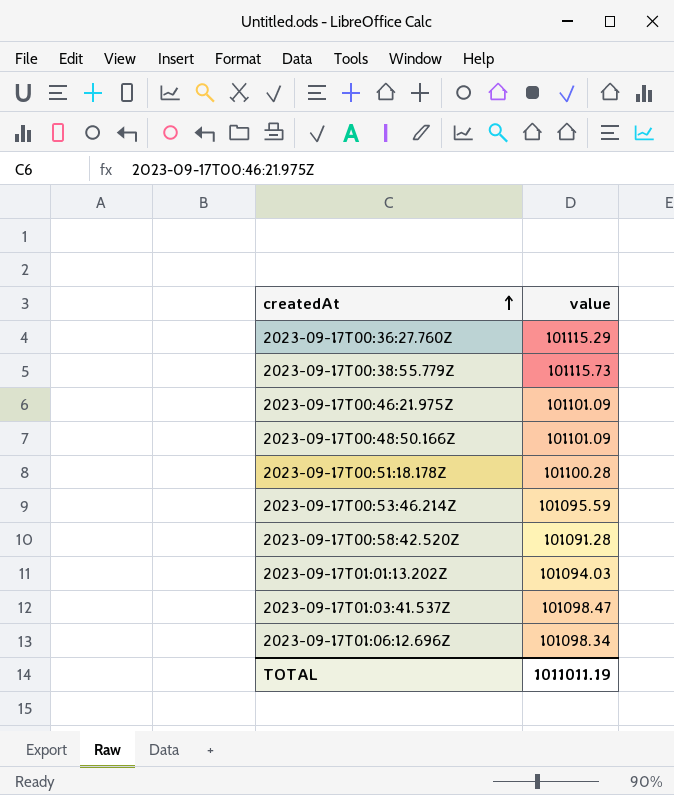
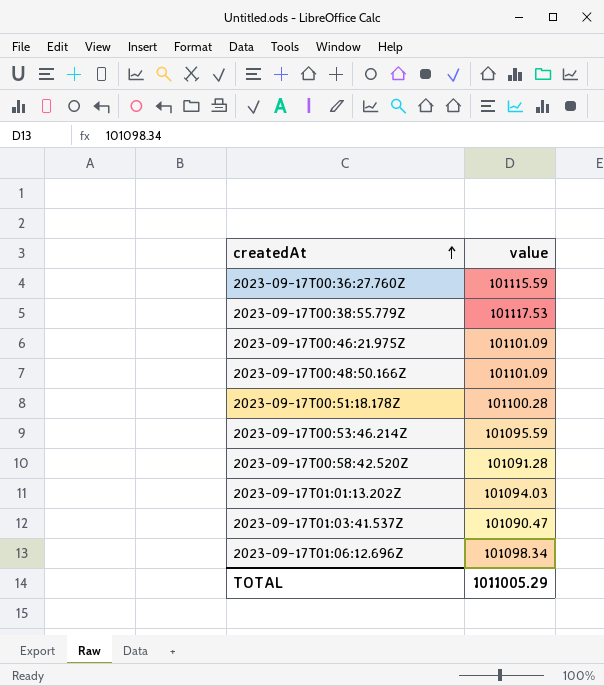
2023-09-17T00:36:27.760Z | value: 101115.29 -> 101115.59
2023-09-17T00:38:55.779Z | value: 101115.73 -> 101117.53
2023-09-17T01:03:41.537Z | value: 101098.47 -> 101090.47
TOTAL | value: 1011011.19 -> 1011005.29

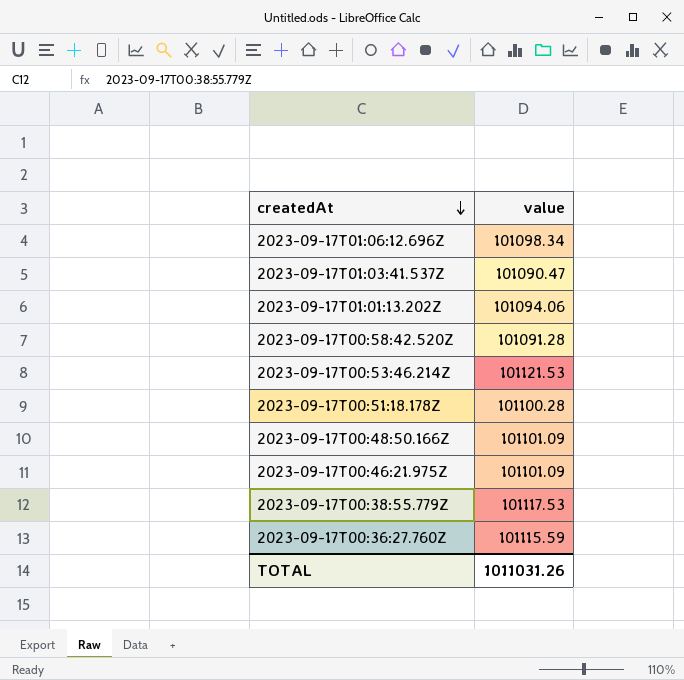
row order: createdAt ascending -> createdAt descending
2023-09-17T01:01:13.202Z | value: 101094.03 -> 101094.06
2023-09-17T00:53:46.214Z | value: 101095.59 -> 101121.53
TOTAL | value: 1011005.29 -> 1011031.26

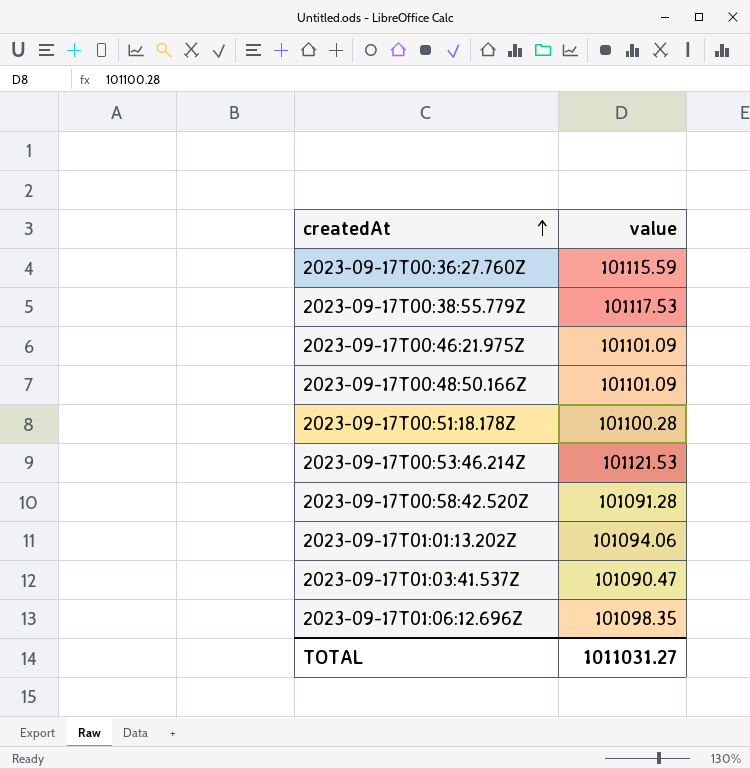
row order: createdAt descending -> createdAt ascending
2023-09-17T01:06:12.696Z | value: 101098.34 -> 101098.35
TOTAL | value: 1011031.26 -> 1011031.27

